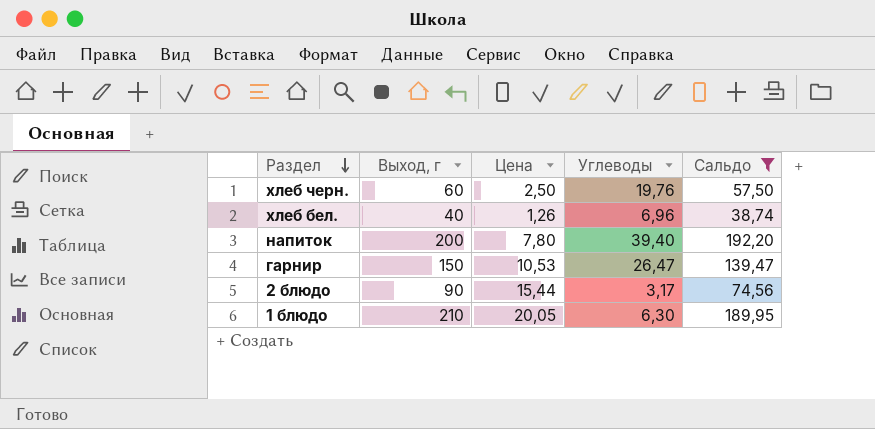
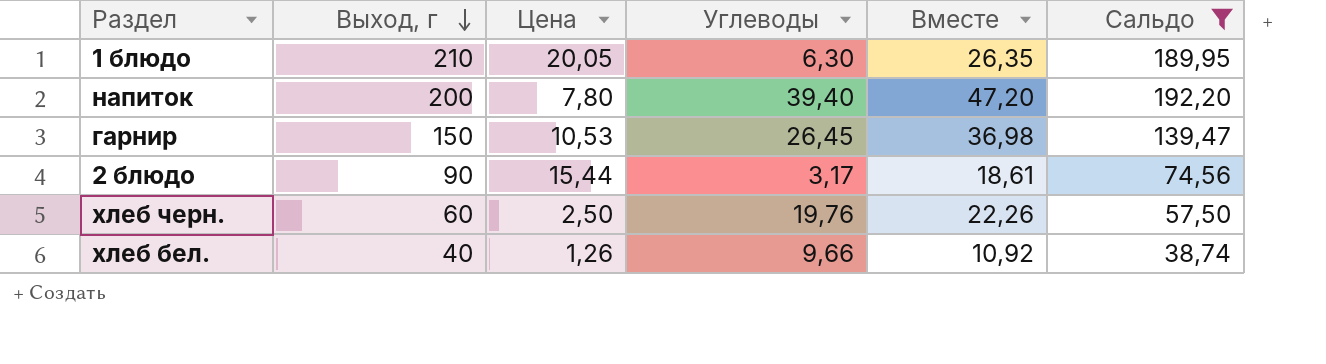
row order: Раздел descending -> Выход, г descending
column Вместе | formula: none -> [Цена] + [Углеводы]
гарнир | Углеводы: 26,47 -> 26,45
хлеб бел. | Углеводы: 6,96 -> 9,66

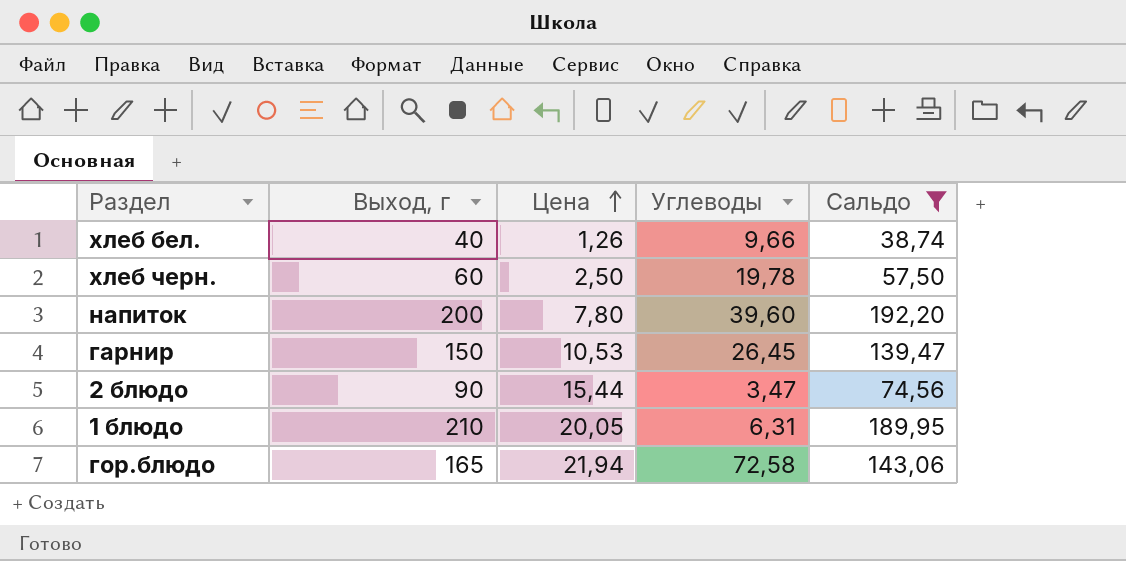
row order: Выход, г descending -> Цена ascending
column Вместе | formula: [Цена] + [Углеводы] -> none
хлеб черн. | Углеводы: 19,76 -> 19,78
напиток | Углеводы: 39,40 -> 39,60
2 блюдо | Углеводы: 3,17 -> 3,47
1 блюдо | Углеводы: 6,30 -> 6,31
row гор.блюдо: none -> 165 | 21,94 | 72,58 | 143,06

